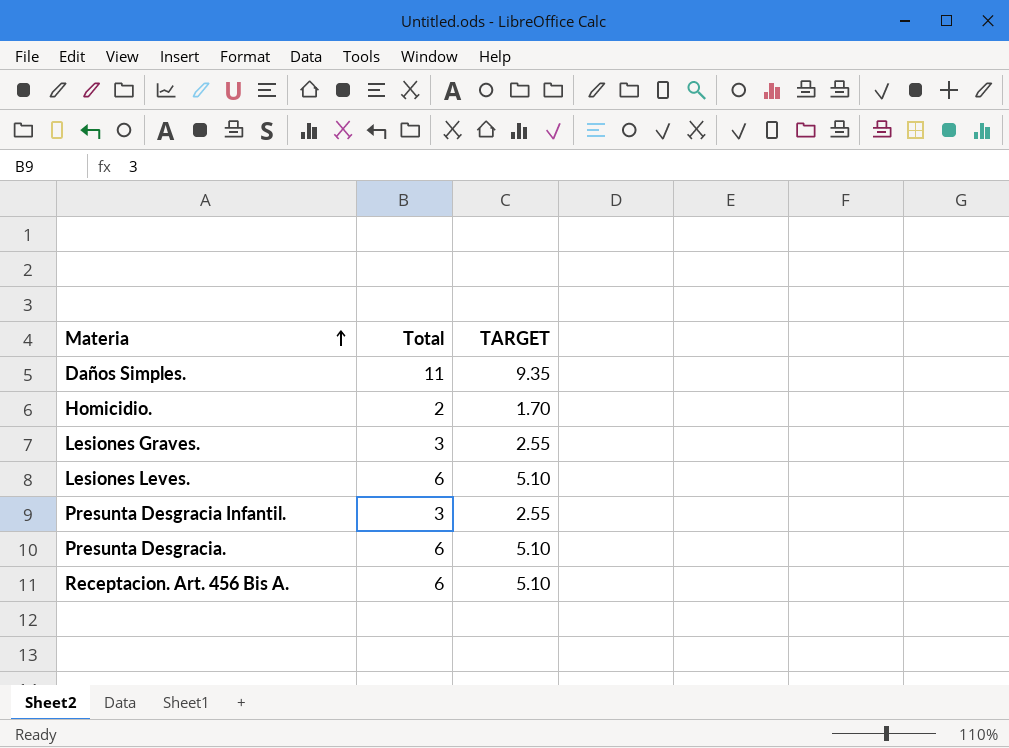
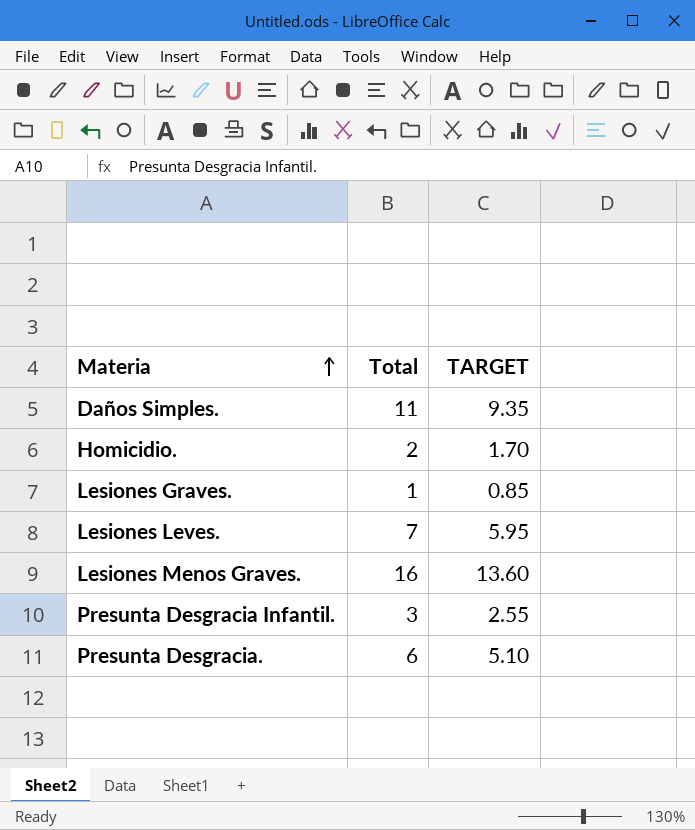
row Receptacion. Art. 456 Bis A.: 6 | 5.10 -> none
Lesiones Graves. | Total: 3 -> 1
Lesiones Graves. | TARGET: 2.55 -> 0.85
Lesiones Leves. | Total: 6 -> 7
Lesiones Leves. | TARGET: 5.10 -> 5.95
row Lesiones Menos Graves.: none -> 16 | 13.60

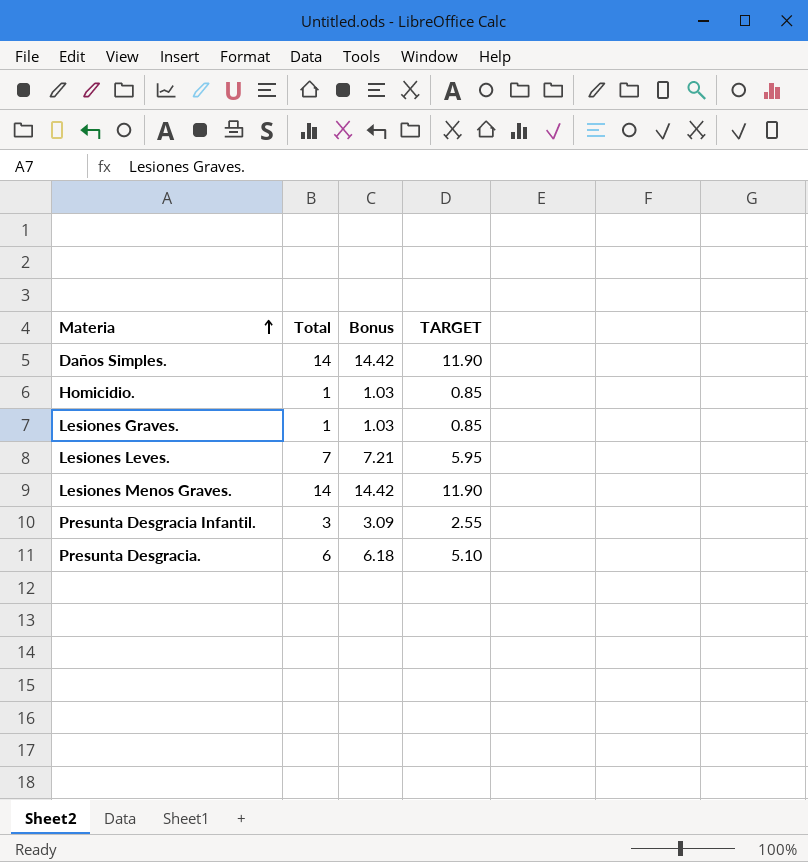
column Bonus | formula: none -> [Total] * 1.03
Daños Simples. | Total: 11 -> 14
Daños Simples. | TARGET: 9.35 -> 11.90
Homicidio. | Total: 2 -> 1
Homicidio. | TARGET: 1.70 -> 0.85
Lesiones Menos Graves. | Total: 16 -> 14
Lesiones Menos Graves. | TARGET: 13.60 -> 11.90

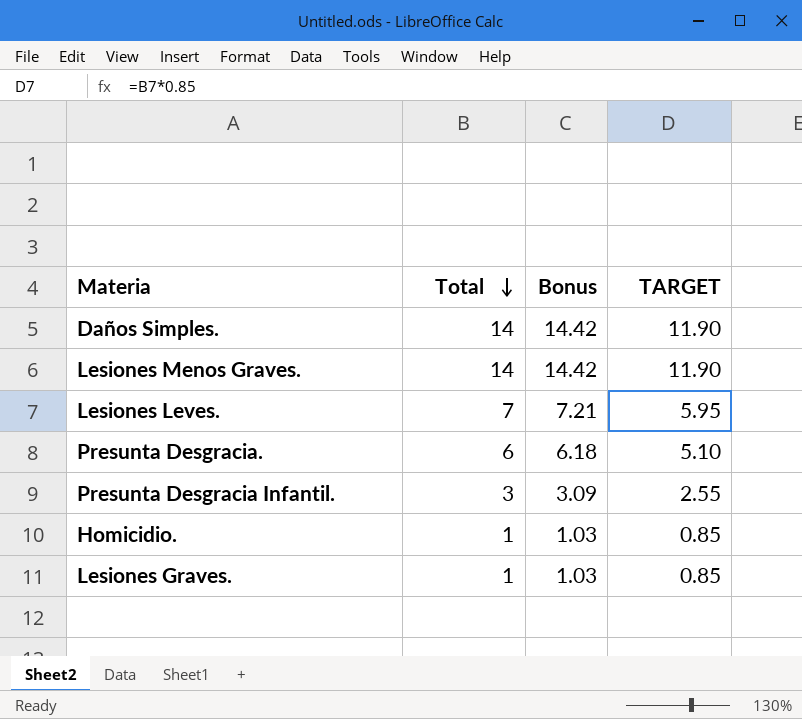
row order: Materia ascending -> Total descending

